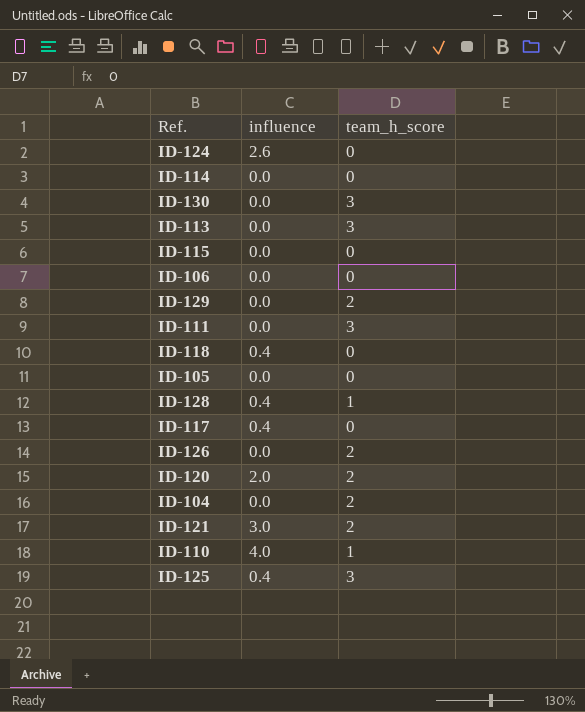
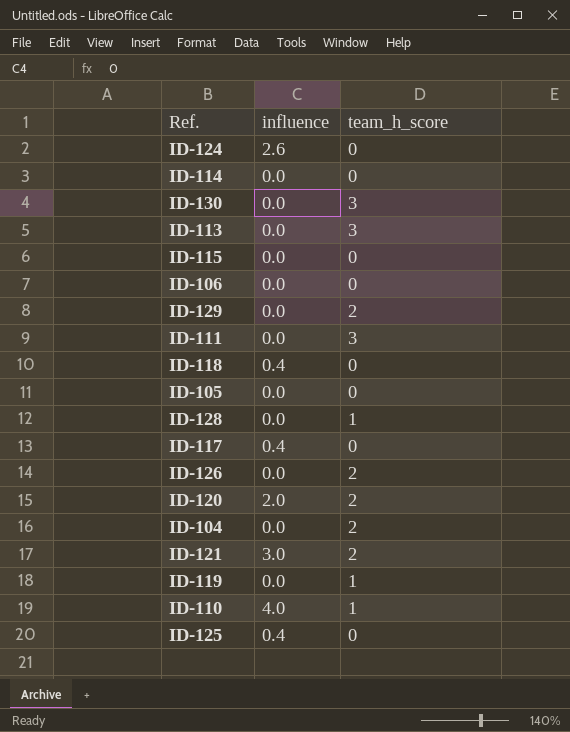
ID-128 | influence: 0.4 -> 0.0
row ID-119: none -> 0.0 | 1
ID-125 | team_h_score: 3 -> 0

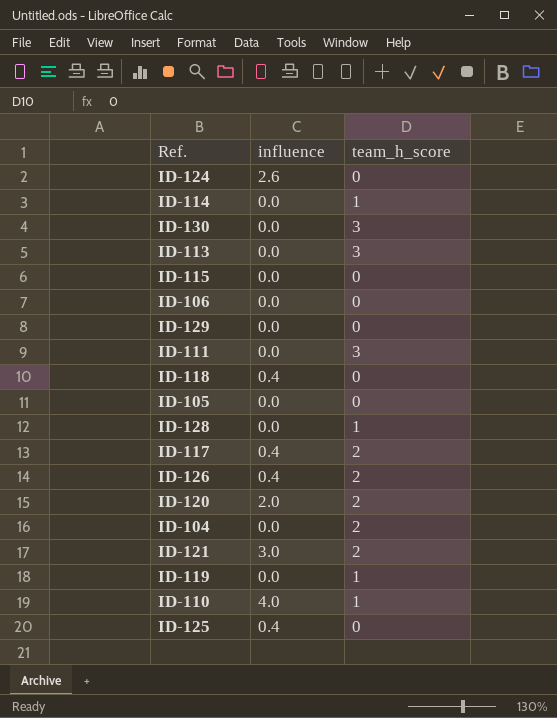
ID-114 | team_h_score: 0 -> 1
ID-129 | team_h_score: 2 -> 0
ID-117 | team_h_score: 0 -> 2
ID-126 | influence: 0.0 -> 0.4

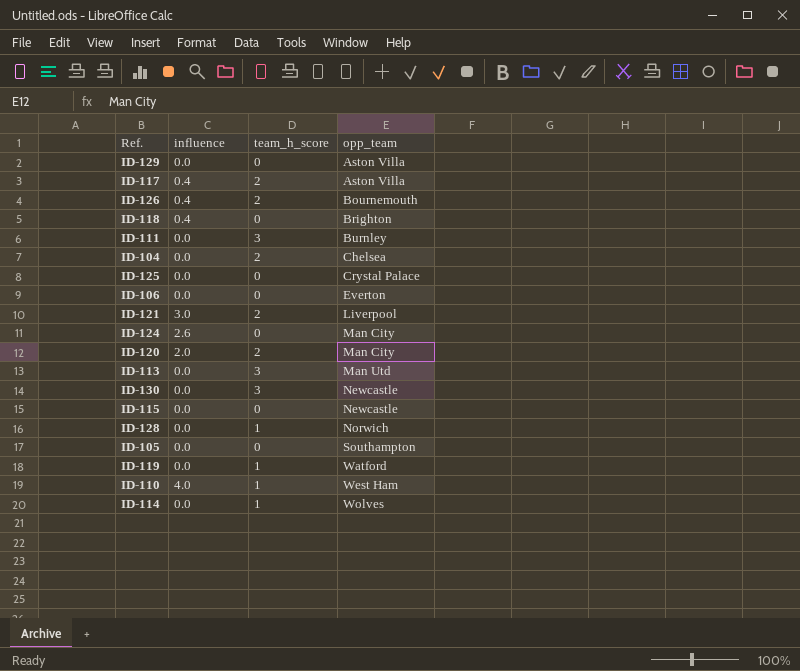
row order: none -> opp_team ascending
column opp_team | position: none -> 4
ID-125 | influence: 0.4 -> 0.0

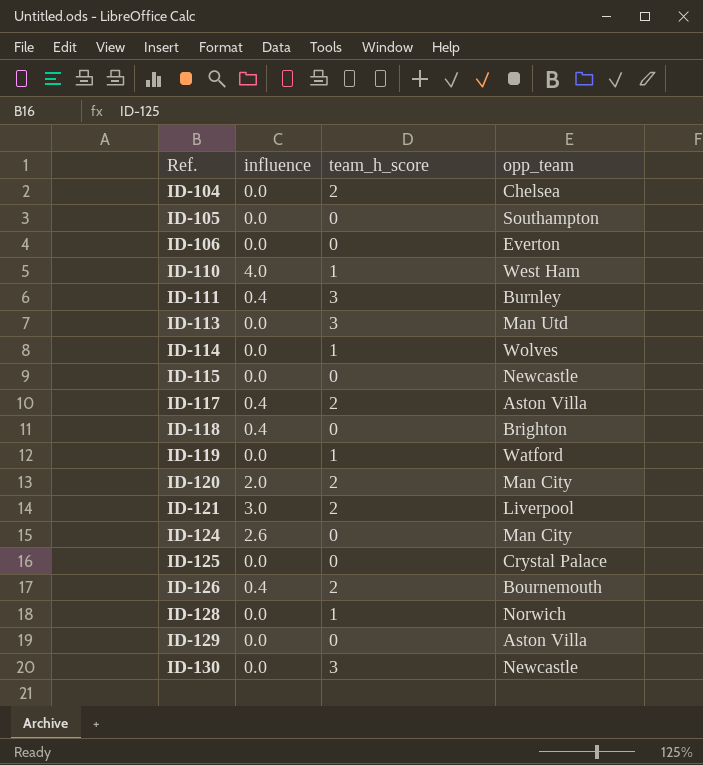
row order: opp_team ascending -> Ref. ascending
ID-111 | influence: 0.0 -> 0.4

